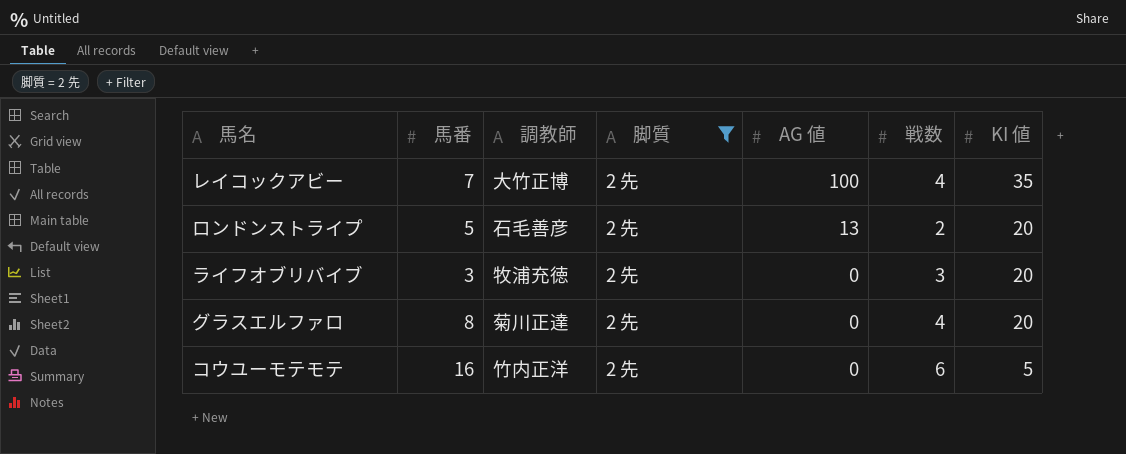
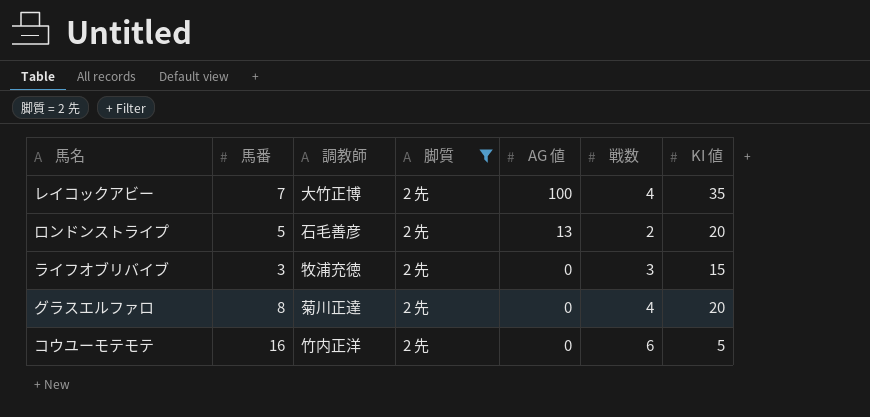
ライフオブリバイブ | KI 値: 20 -> 15

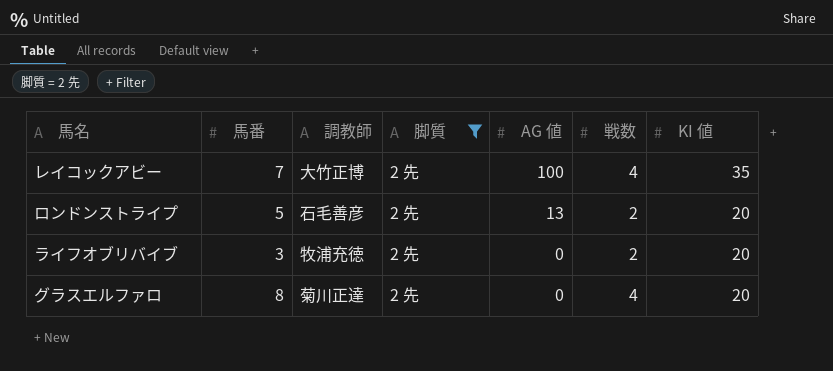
row コウユーモテモテ: 16 | 竹内正洋 | 2 先 | 0 | 6 | 5 -> none
ライフオブリバイブ | 戦数: 3 -> 2
ライフオブリバイブ | KI 値: 15 -> 20

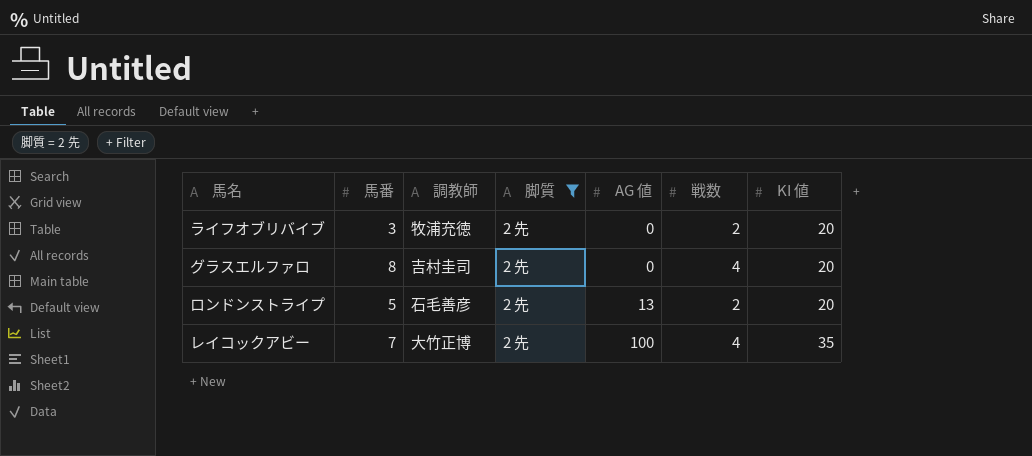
row order: AG 値 descending -> AG 値 ascending
グラスエルファロ | 調教師: 菊川正達 -> 吉村圭司

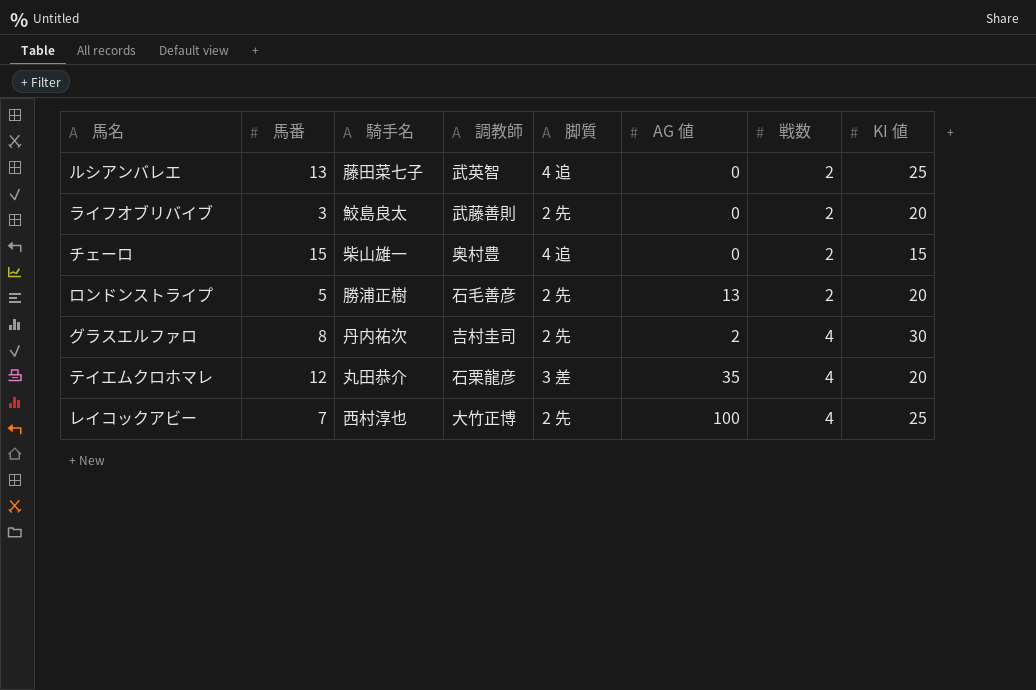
filter: 脚質 = 2 先 -> none
row order: AG 値 ascending -> 戦数 ascending
column 騎手名 | position: none -> 3
ライフオブリバイブ | 調教師: 牧浦充徳 -> 武藤善則
グラスエルファロ | AG 値: 0 -> 2
グラスエルファロ | KI 値: 20 -> 30
レイコックアビー | KI 値: 35 -> 25

